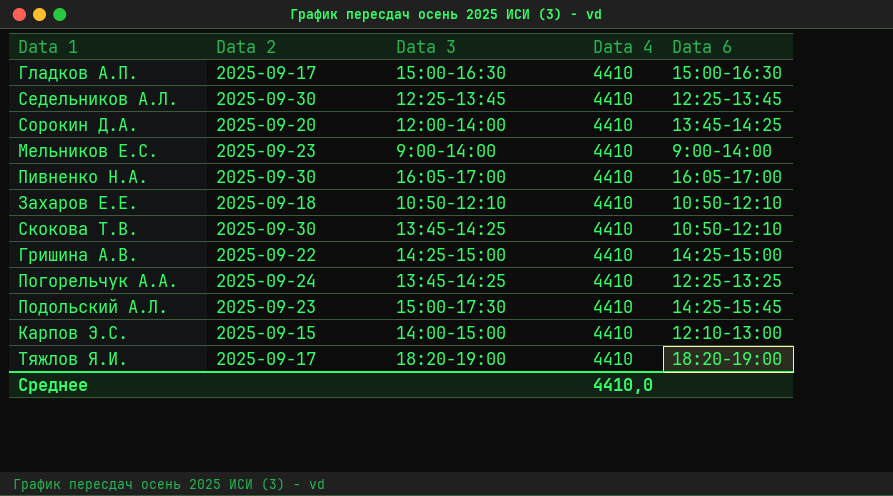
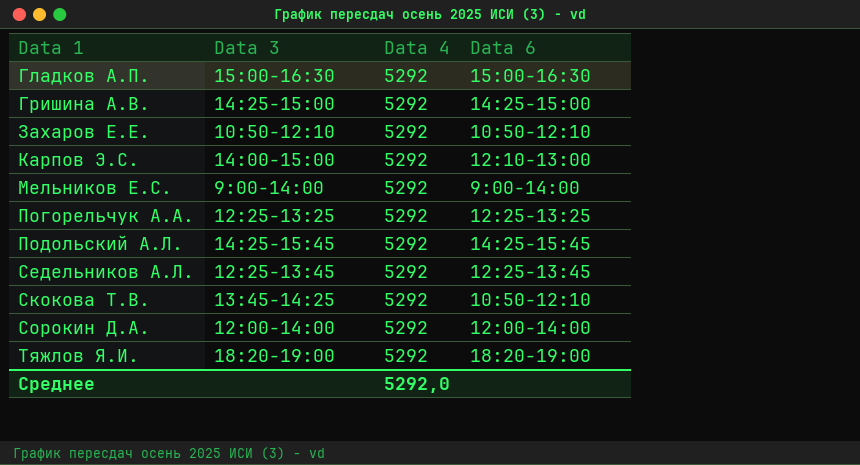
row order: none -> Data 1 ascending
column Data 2 | position: 2 -> none
row Пивненко Н.А.: 2025-09-30 | 16:05-17:00 | 4410 | 16:05-17:00 -> none
Гладков А.П. | Data 4: 4410 -> 5292
Гришина А.В. | Data 4: 4410 -> 5292
Захаров Е.Е. | Data 4: 4410 -> 5292
Карпов Э.С. | Data 4: 4410 -> 5292
Мельников Е.С. | Data 4: 4410 -> 5292
Погорельчук А.А. | Data 3: 13:45-14:25 -> 12:25-13:25
Погорельчук А.А. | Data 4: 4410 -> 5292
Подольский А.Л. | Data 3: 15:00-17:30 -> 14:25-15:45
Подольский А.Л. | Data 4: 4410 -> 5292
Седельников А.Л. | Data 4: 4410 -> 5292
Скокова Т.В. | Data 4: 4410 -> 5292
Сорокин Д.А. | Data 4: 4410 -> 5292
Сорокин Д.А. | Data 6: 13:45-14:25 -> 12:00-14:00
Тяжлов Я.И. | Data 4: 4410 -> 5292
Среднее | Data 4: 4410,0 -> 5292,0

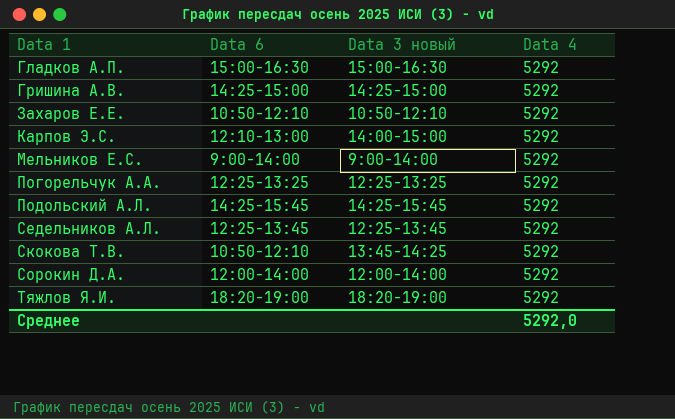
column Data 6 | position: 4 -> 2
column name: Data 3 -> Data 3 новый

